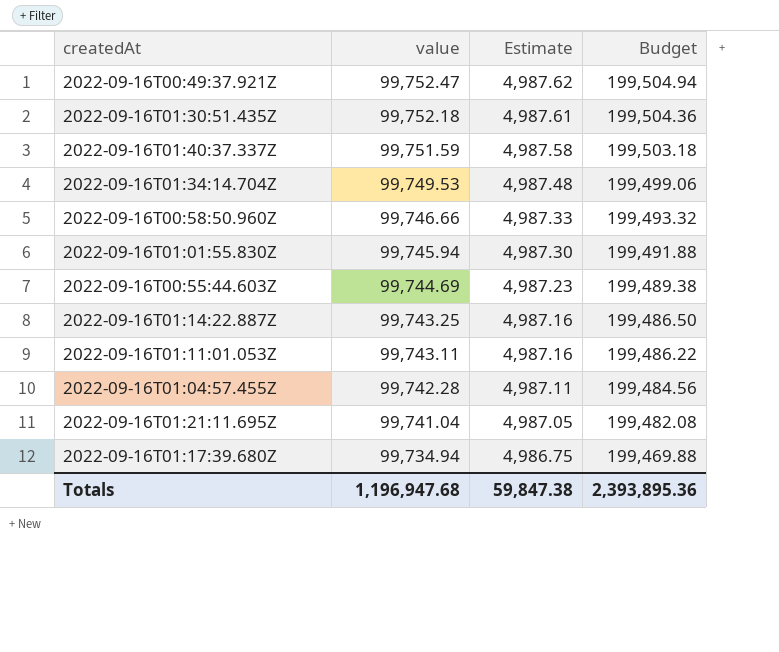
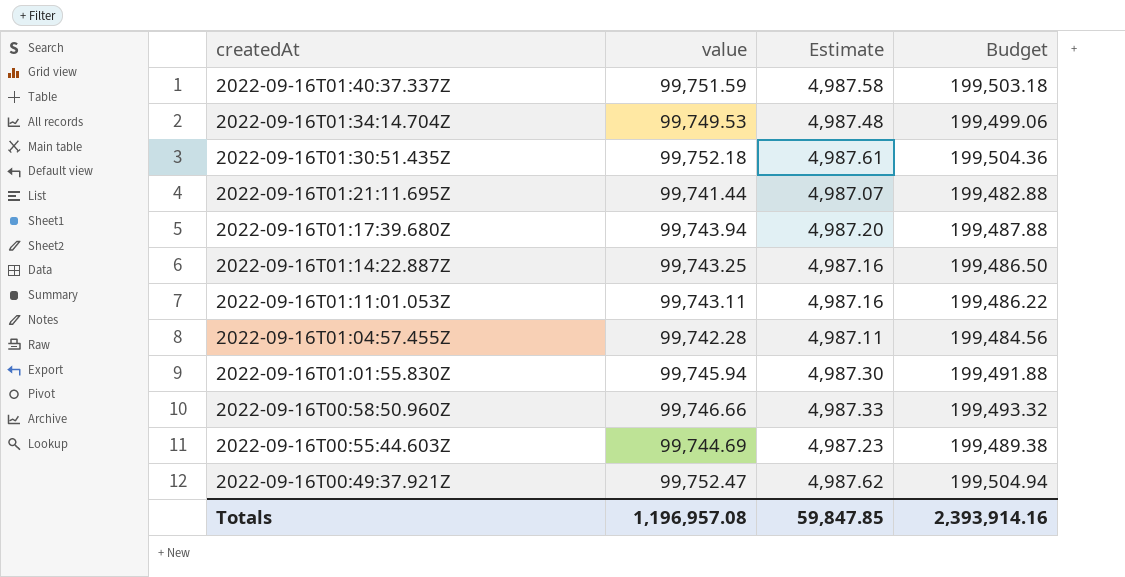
row order: value descending -> createdAt descending
2022-09-16T01:21:11.695Z | value: 99,741.04 -> 99,741.44
2022-09-16T01:21:11.695Z | Estimate: 4,987.05 -> 4,987.07
2022-09-16T01:21:11.695Z | Budget: 199,482.08 -> 199,482.88
2022-09-16T01:17:39.680Z | value: 99,734.94 -> 99,743.94
2022-09-16T01:17:39.680Z | Estimate: 4,986.75 -> 4,987.20
2022-09-16T01:17:39.680Z | Budget: 199,469.88 -> 199,487.88
Totals | value: 1,196,947.68 -> 1,196,957.08
Totals | Estimate: 59,847.38 -> 59,847.85
Totals | Budget: 2,393,895.36 -> 2,393,914.16

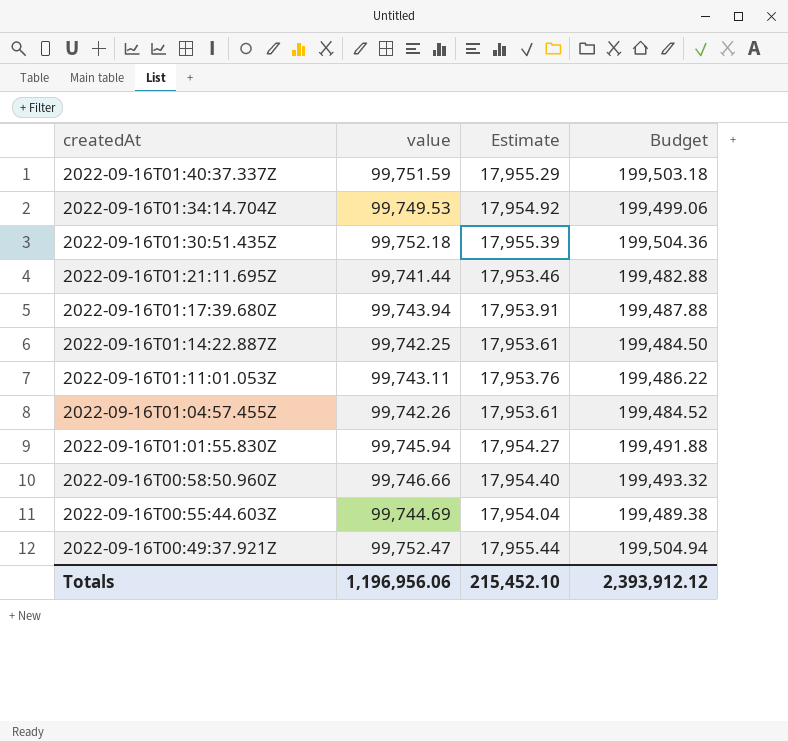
column Estimate | formula: [value] * 0.05 -> [value] * 0.18
2022-09-16T01:14:22.887Z | value: 99,743.25 -> 99,742.25
2022-09-16T01:14:22.887Z | Budget: 199,486.50 -> 199,484.50
2022-09-16T01:04:57.455Z | value: 99,742.28 -> 99,742.26
2022-09-16T01:04:57.455Z | Budget: 199,484.56 -> 199,484.52
Totals | value: 1,196,957.08 -> 1,196,956.06
Totals | Estimate: 59,847.85 -> 215,452.10
Totals | Budget: 2,393,914.16 -> 2,393,912.12

